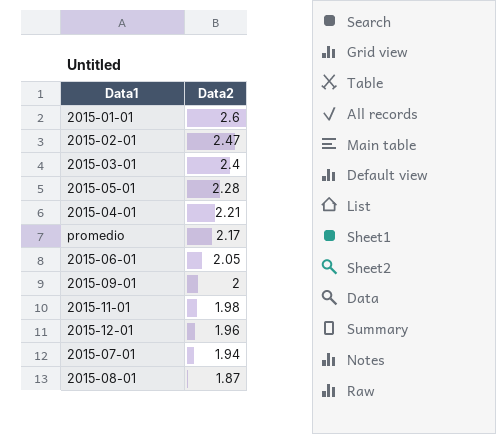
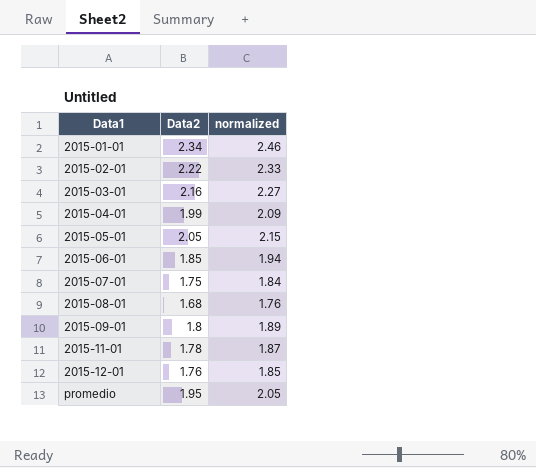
row order: Data2 descending -> Data1 ascending
column normalized | formula: none -> [Data2] * 1.05
2015-01-01 | Data2: 2.6 -> 2.34
2015-02-01 | Data2: 2.47 -> 2.22
2015-03-01 | Data2: 2.4 -> 2.16
2015-04-01 | Data2: 2.21 -> 1.99
2015-05-01 | Data2: 2.28 -> 2.05
2015-06-01 | Data2: 2.05 -> 1.85
2015-07-01 | Data2: 1.94 -> 1.75
2015-08-01 | Data2: 1.87 -> 1.68
2015-09-01 | Data2: 2 -> 1.8
2015-11-01 | Data2: 1.98 -> 1.78
2015-12-01 | Data2: 1.96 -> 1.76
promedio | Data2: 2.17 -> 1.95

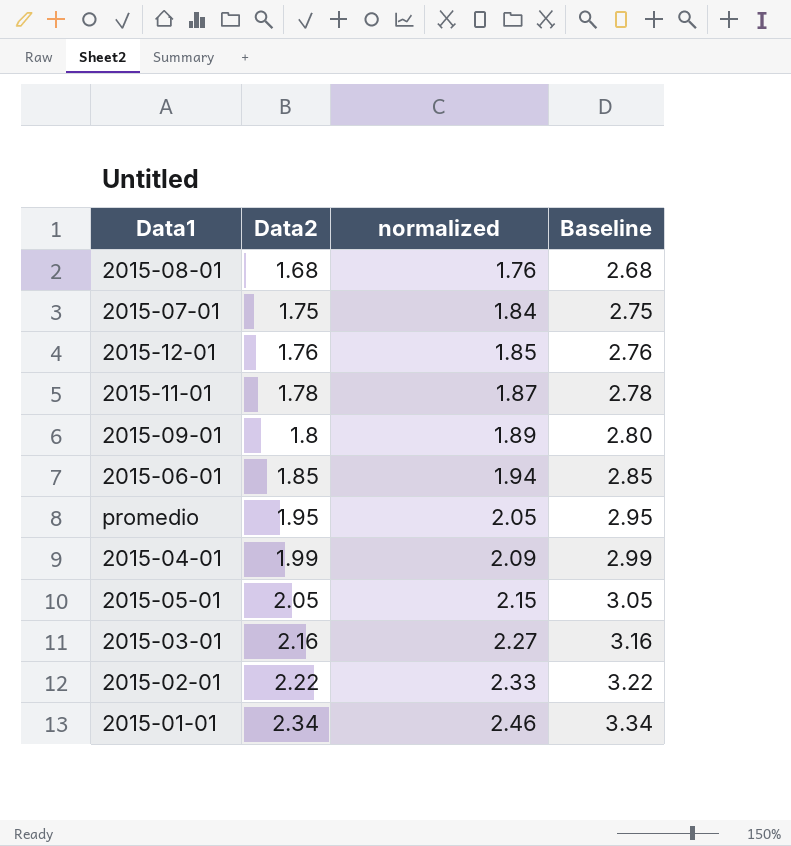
row order: Data1 ascending -> Data2 ascending
column Baseline | formula: none -> [Data2] + 1

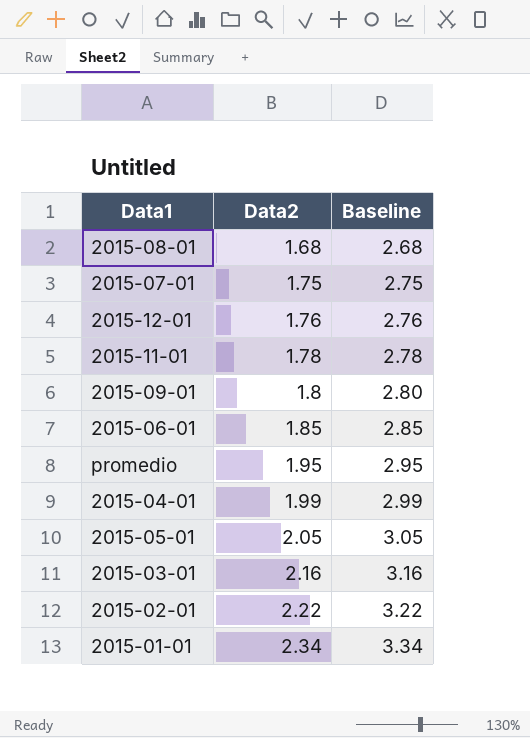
column normalized | formula: [Data2] * 1.05 -> none

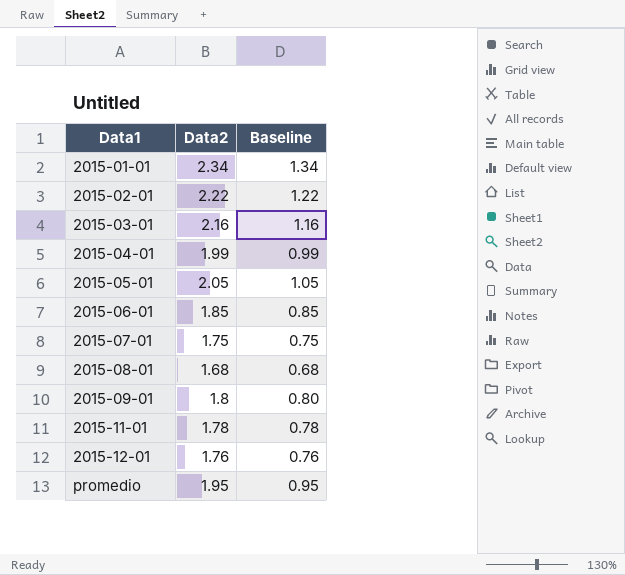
row order: Data2 ascending -> Data1 ascending
column Baseline | formula: [Data2] + 1 -> [Data2] - 1

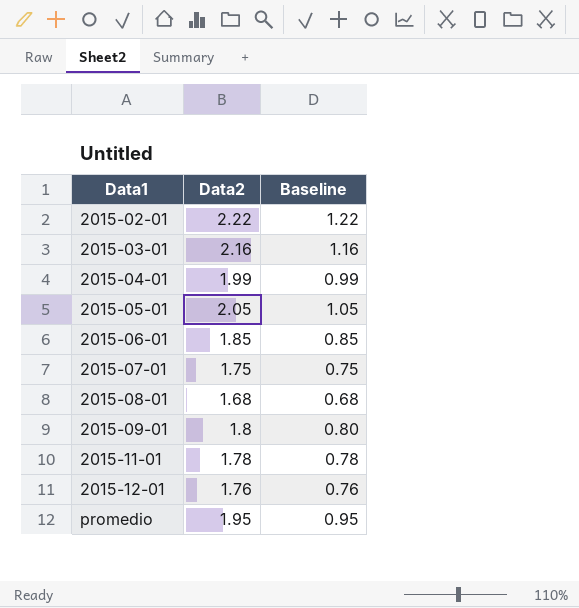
row 2015-01-01: 2.34 | 1.34 -> none

